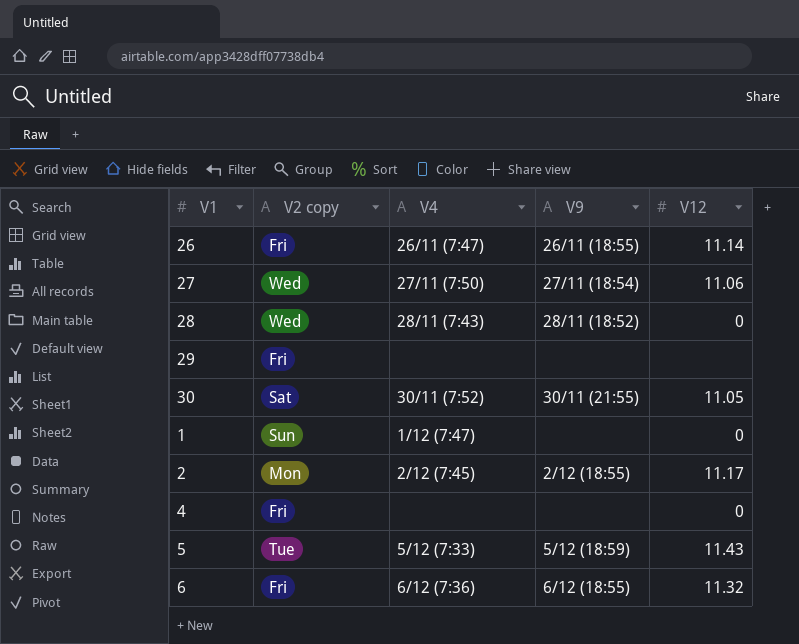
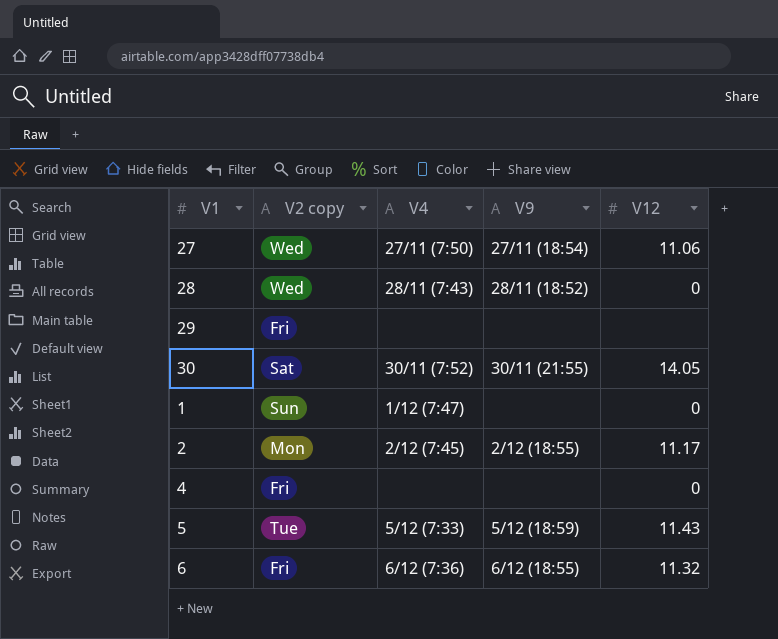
row 26: Fri | 26/11 (7:47) | 26/11 (18:55) | 11.14 -> none
30 | V12: 11.05 -> 14.05

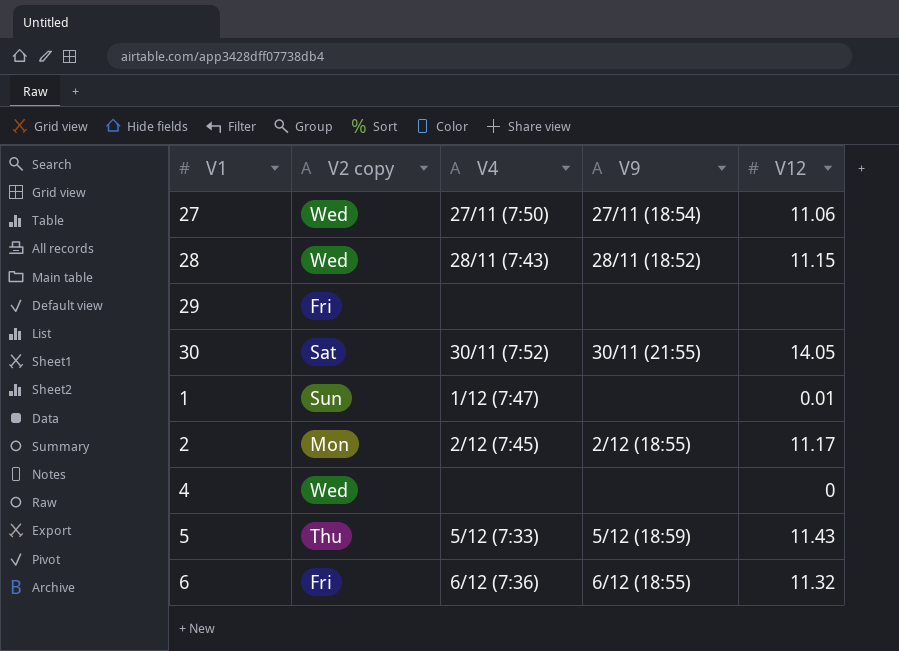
28 | V12: 0 -> 11.15
1 | V12: 0 -> 0.01
4 | V2 copy: Fri -> Wed
5 | V2 copy: Tue -> Thu

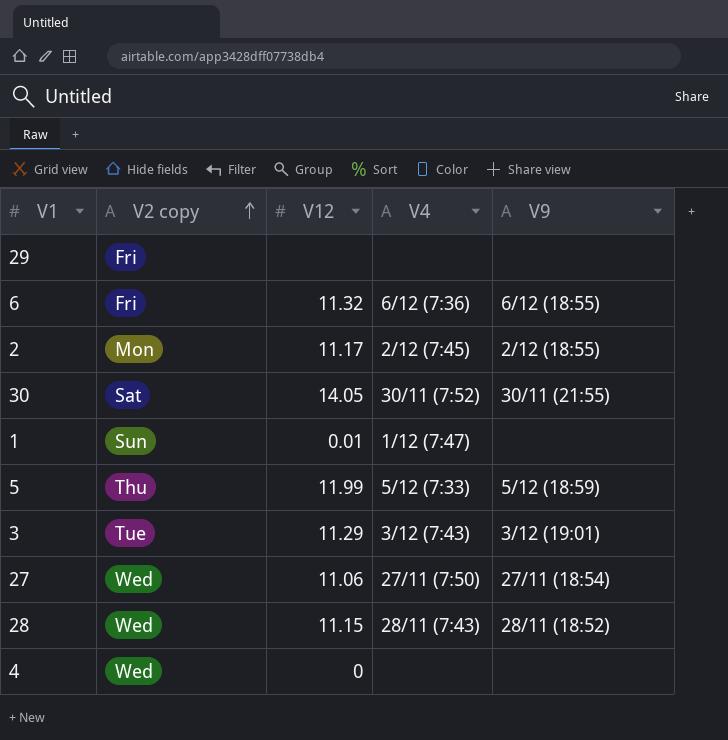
row order: none -> V2 copy ascending
column V12 | position: 5 -> 3
5 | V12: 11.43 -> 11.99
row 3: none -> Tue | 11.29 | 3/12 (7:43) | 3/12 (19:01)

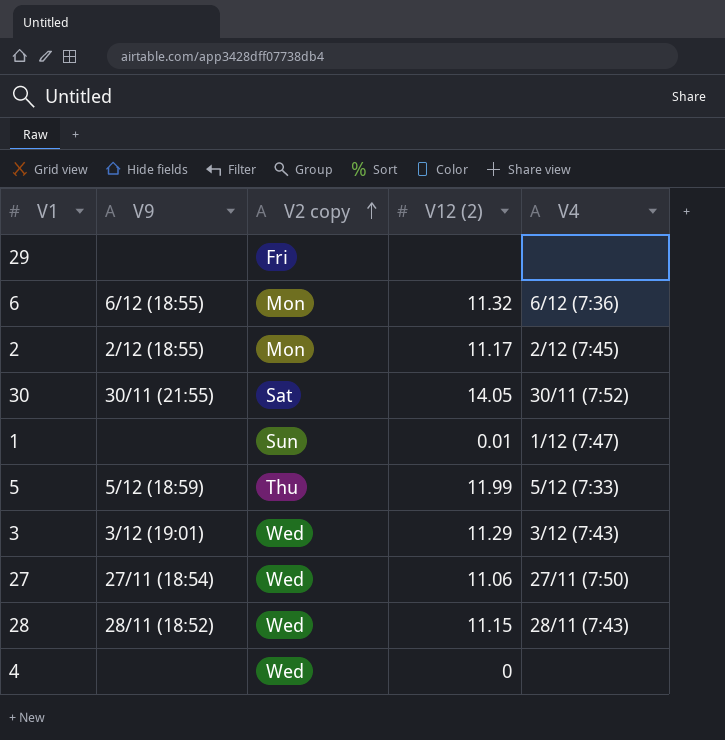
column V9 | position: 5 -> 2
column name: V12 -> V12 (2)
6 | V2 copy: Fri -> Mon
3 | V2 copy: Tue -> Wed

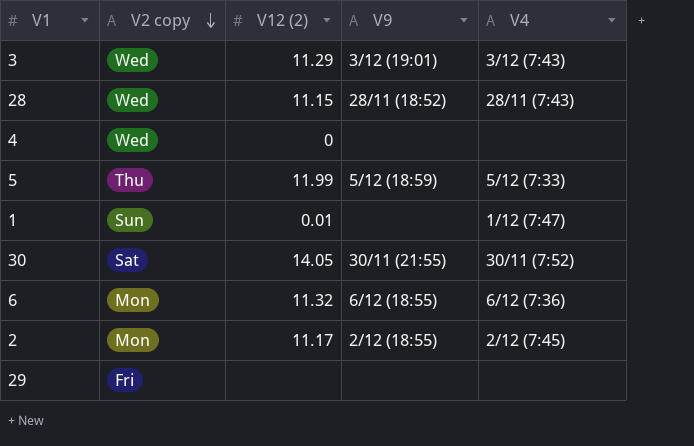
row order: V2 copy ascending -> V2 copy descending
column V9 | position: 2 -> 4
row 27: 27/11 (18:54) | Wed | 11.06 | 27/11 (7:50) -> none

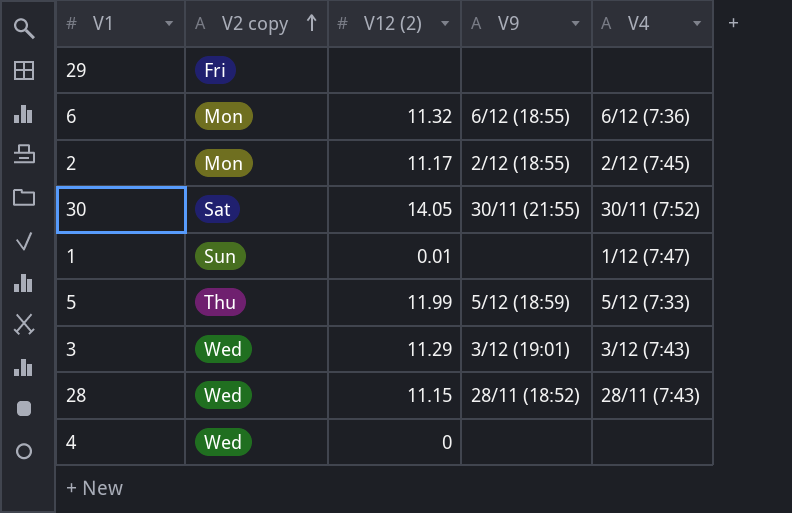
row order: V2 copy descending -> V2 copy ascending

